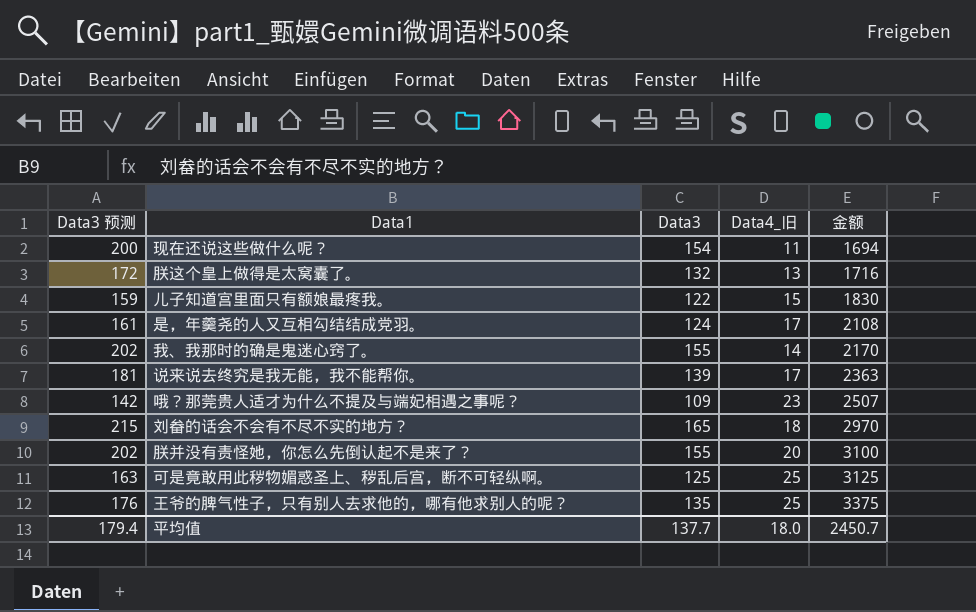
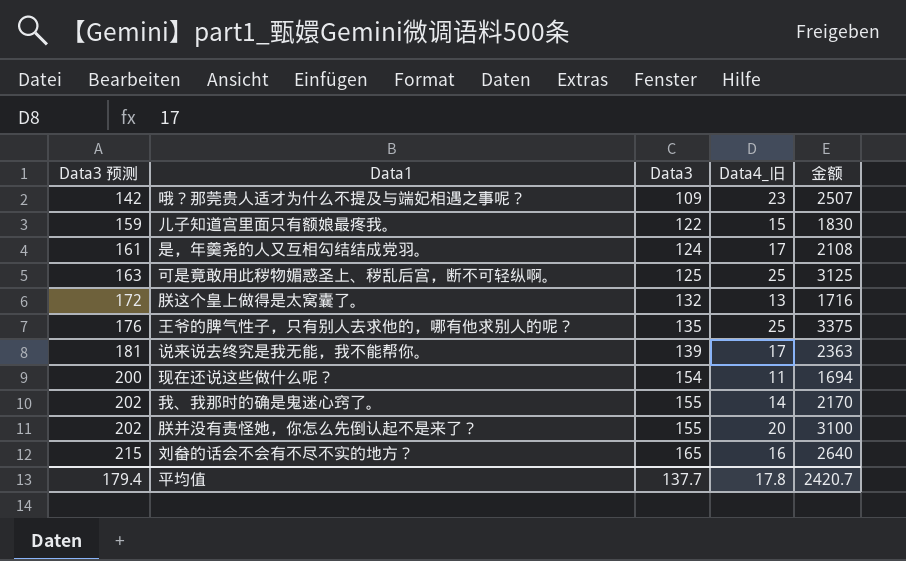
row order: 金额 ascending -> Data3 预测 ascending
刘畚的话会不会有不尽不实的地方？ | Data4_旧: 18 -> 16
刘畚的话会不会有不尽不实的地方？ | 金额: 2970 -> 2640
平均值 | Data4_旧: 18.0 -> 17.8
平均值 | 金额: 2450.7 -> 2420.7

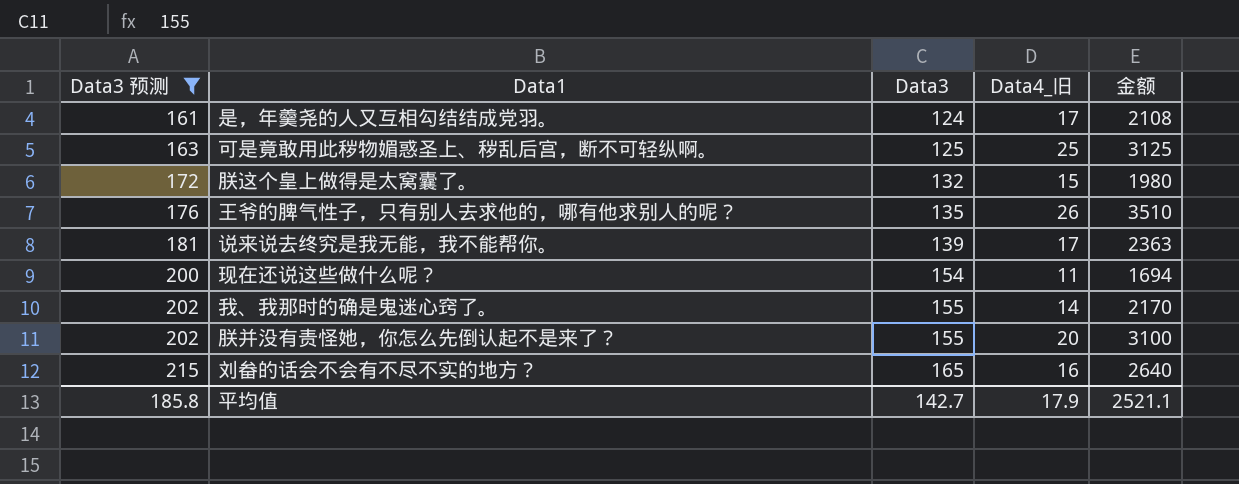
filter: none -> Data3 预测 >= 161
朕这个皇上做得是太窝囊了。 | Data4_旧: 13 -> 15
朕这个皇上做得是太窝囊了。 | 金额: 1716 -> 1980
王爷的脾气性子，只有别人去求他的，哪有他求别人的呢？ | Data4_旧: 25 -> 26
王爷的脾气性子，只有别人去求他的，哪有他求别人的呢？ | 金额: 3375 -> 3510
平均值 | Data3 预测: 179.4 -> 185.8
平均值 | Data3: 137.7 -> 142.7
平均值 | Data4_旧: 17.8 -> 17.9
平均值 | 金额: 2420.7 -> 2521.1

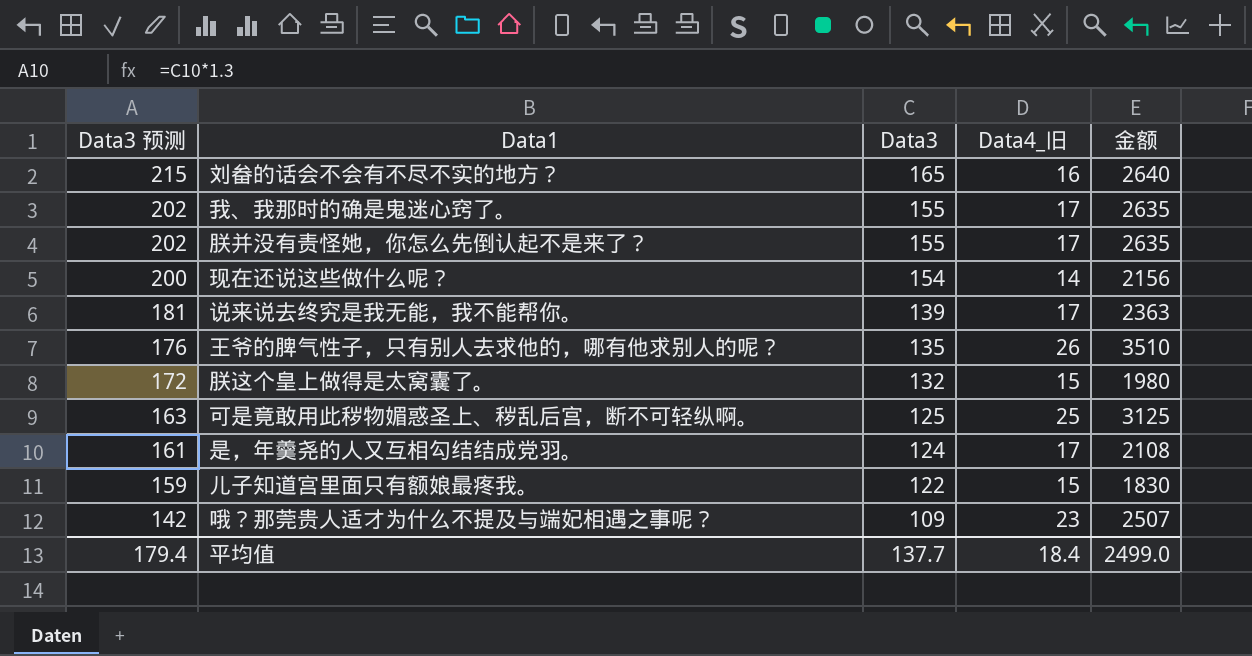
filter: Data3 预测 >= 161 -> none
row order: Data3 预测 ascending -> Data3 预测 descending
我、我那时的确是鬼迷心窍了。 | Data4_旧: 14 -> 17
我、我那时的确是鬼迷心窍了。 | 金额: 2170 -> 2635
朕并没有责怪她，你怎么先倒认起不是来了？ | Data4_旧: 20 -> 17
朕并没有责怪她，你怎么先倒认起不是来了？ | 金额: 3100 -> 2635
现在还说这些做什么呢？ | Data4_旧: 11 -> 14
现在还说这些做什么呢？ | 金额: 1694 -> 2156
平均值 | Data3 预测: 185.8 -> 179.4
平均值 | Data3: 142.7 -> 137.7
平均值 | Data4_旧: 17.9 -> 18.4
平均值 | 金额: 2521.1 -> 2499.0

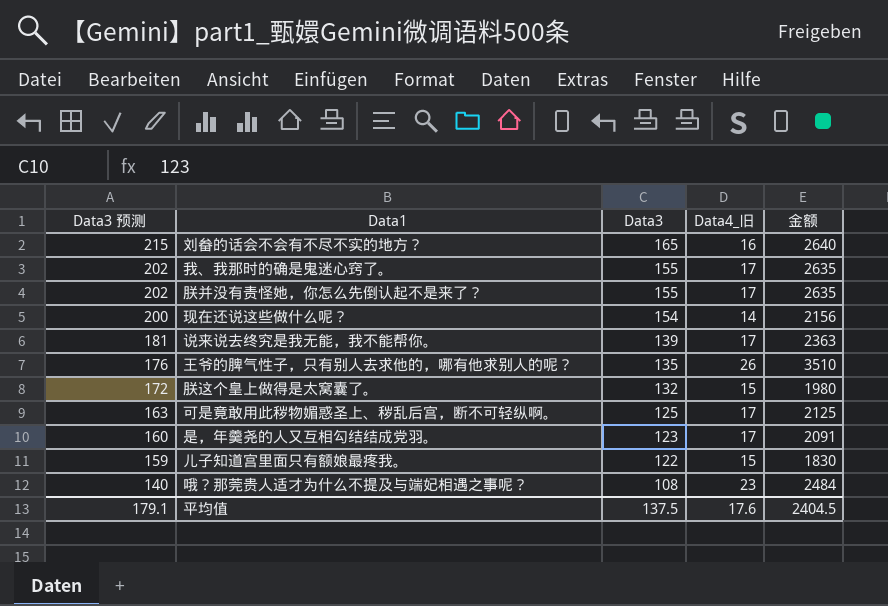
可是竟敢用此秽物媚惑圣上、秽乱后宫，断不可轻纵啊。 | Data4_旧: 25 -> 17
可是竟敢用此秽物媚惑圣上、秽乱后宫，断不可轻纵啊。 | 金额: 3125 -> 2125
是，年羹尧的人又互相勾结结成党羽。 | Data3 预测: 161 -> 160
是，年羹尧的人又互相勾结结成党羽。 | Data3: 124 -> 123
是，年羹尧的人又互相勾结结成党羽。 | 金额: 2108 -> 2091
哦？那莞贵人适才为什么不提及与端妃相遇之事呢？ | Data3 预测: 142 -> 140
哦？那莞贵人适才为什么不提及与端妃相遇之事呢？ | Data3: 109 -> 108
哦？那莞贵人适才为什么不提及与端妃相遇之事呢？ | 金额: 2507 -> 2484
平均值 | Data3 预测: 179.4 -> 179.1
平均值 | Data3: 137.7 -> 137.5
平均值 | Data4_旧: 18.4 -> 17.6
平均值 | 金额: 2499.0 -> 2404.5

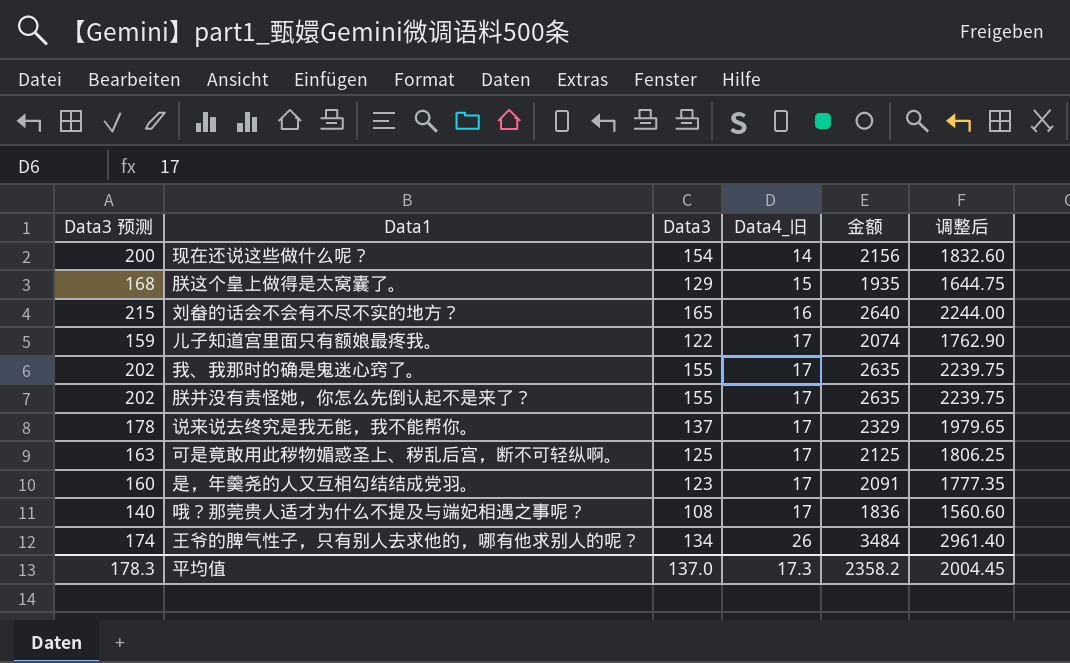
row order: Data3 预测 descending -> Data4_旧 ascending
column 调整后 | formula: none -> [金额] * 0.85
朕这个皇上做得是太窝囊了。 | Data3 预测: 172 -> 168
朕这个皇上做得是太窝囊了。 | Data3: 132 -> 129
朕这个皇上做得是太窝囊了。 | 金额: 1980 -> 1935
儿子知道宫里面只有额娘最疼我。 | Data4_旧: 15 -> 17
儿子知道宫里面只有额娘最疼我。 | 金额: 1830 -> 2074
说来说去终究是我无能，我不能帮你。 | Data3 预测: 181 -> 178
说来说去终究是我无能，我不能帮你。 | Data3: 139 -> 137
说来说去终究是我无能，我不能帮你。 | 金额: 2363 -> 2329
哦？那莞贵人适才为什么不提及与端妃相遇之事呢？ | Data4_旧: 23 -> 17
哦？那莞贵人适才为什么不提及与端妃相遇之事呢？ | 金额: 2484 -> 1836
王爷的脾气性子，只有别人去求他的，哪有他求别人的呢？ | Data3 预测: 176 -> 174
王爷的脾气性子，只有别人去求他的，哪有他求别人的呢？ | Data3: 135 -> 134
王爷的脾气性子，只有别人去求他的，哪有他求别人的呢？ | 金额: 3510 -> 3484
平均值 | Data3 预测: 179.1 -> 178.3
平均值 | Data3: 137.5 -> 137.0
平均值 | Data4_旧: 17.6 -> 17.3
平均值 | 金额: 2404.5 -> 2358.2

